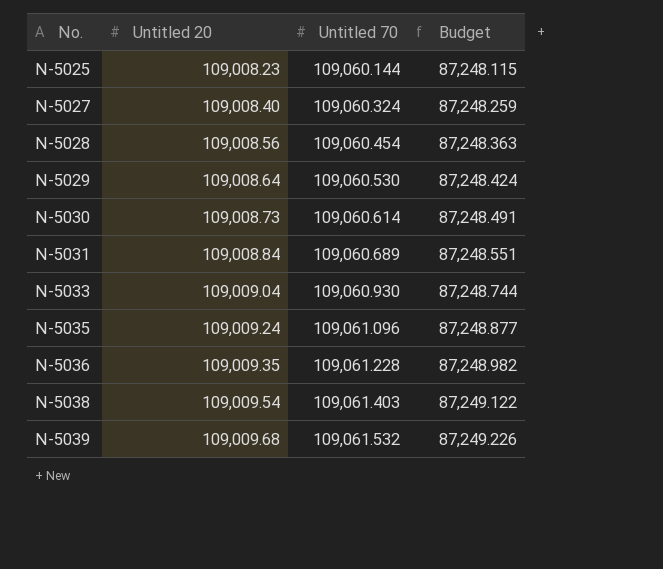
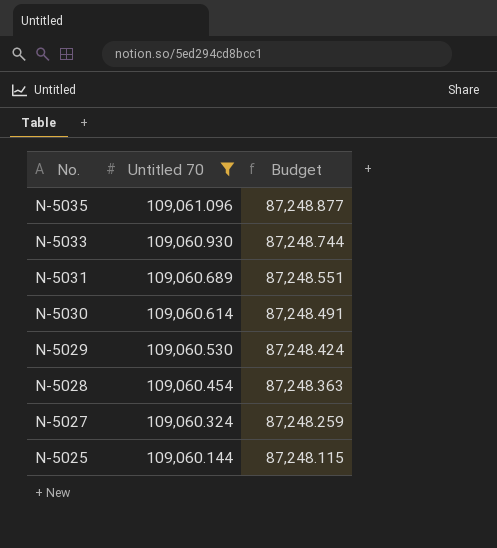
filter: none -> Untitled 70 <= 109,061.096
row order: No. ascending -> No. descending
column Untitled 20 | position: 2 -> none

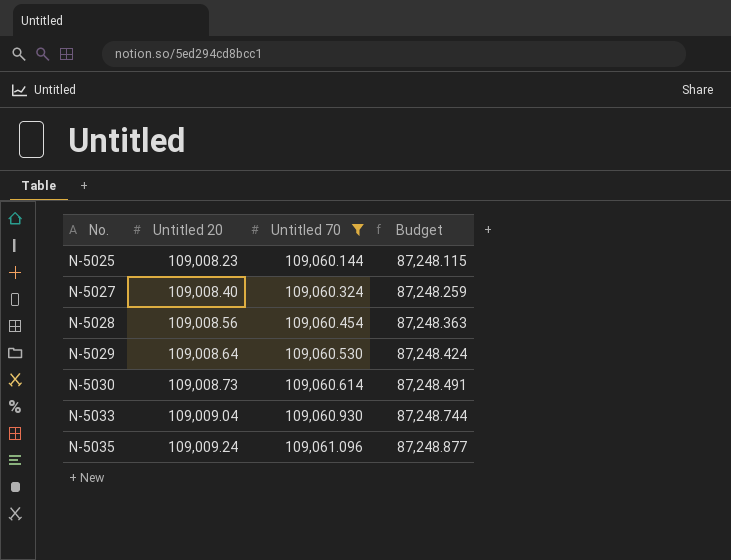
row order: No. descending -> No. ascending
column Untitled 20 | position: none -> 2
row N-5031: 109,060.689 | 87,248.551 -> none

